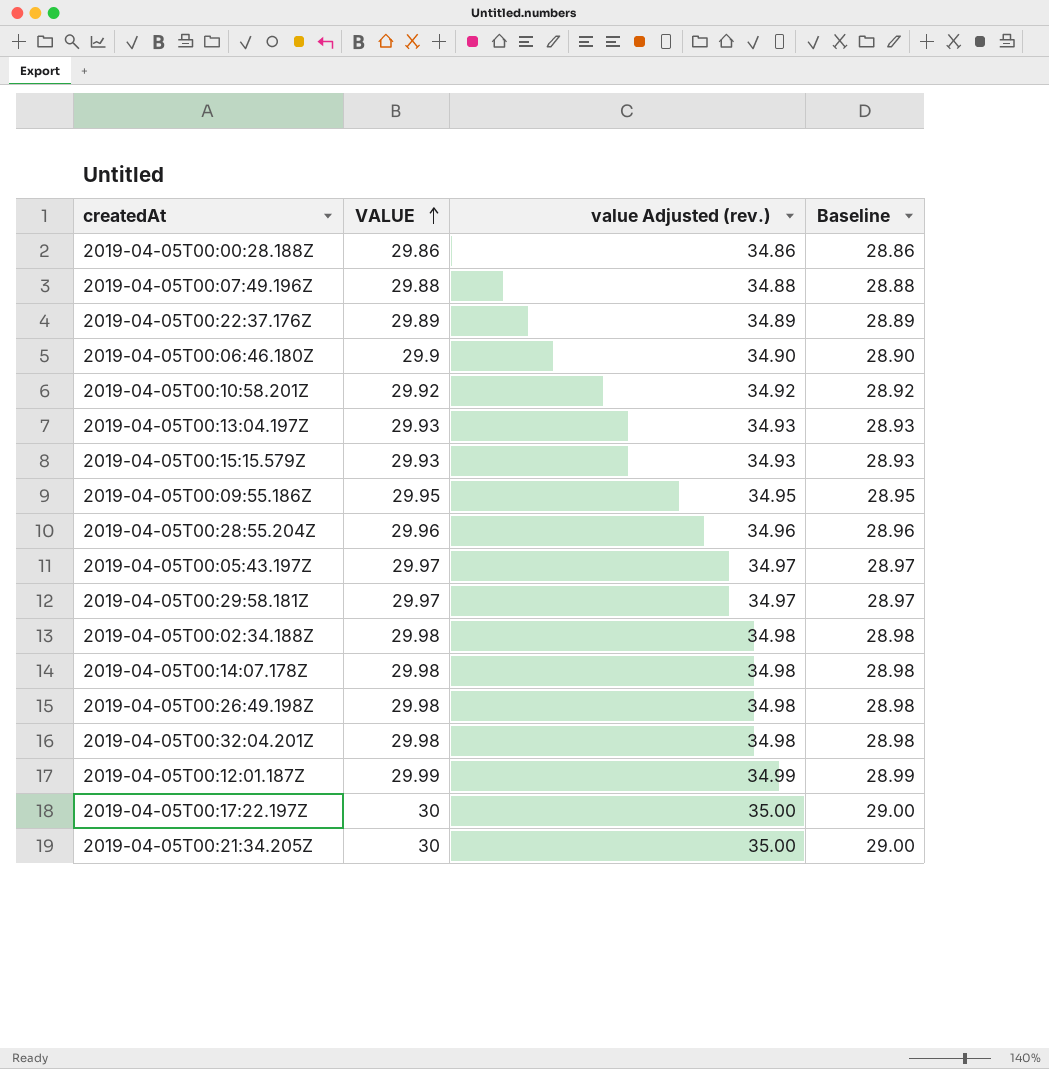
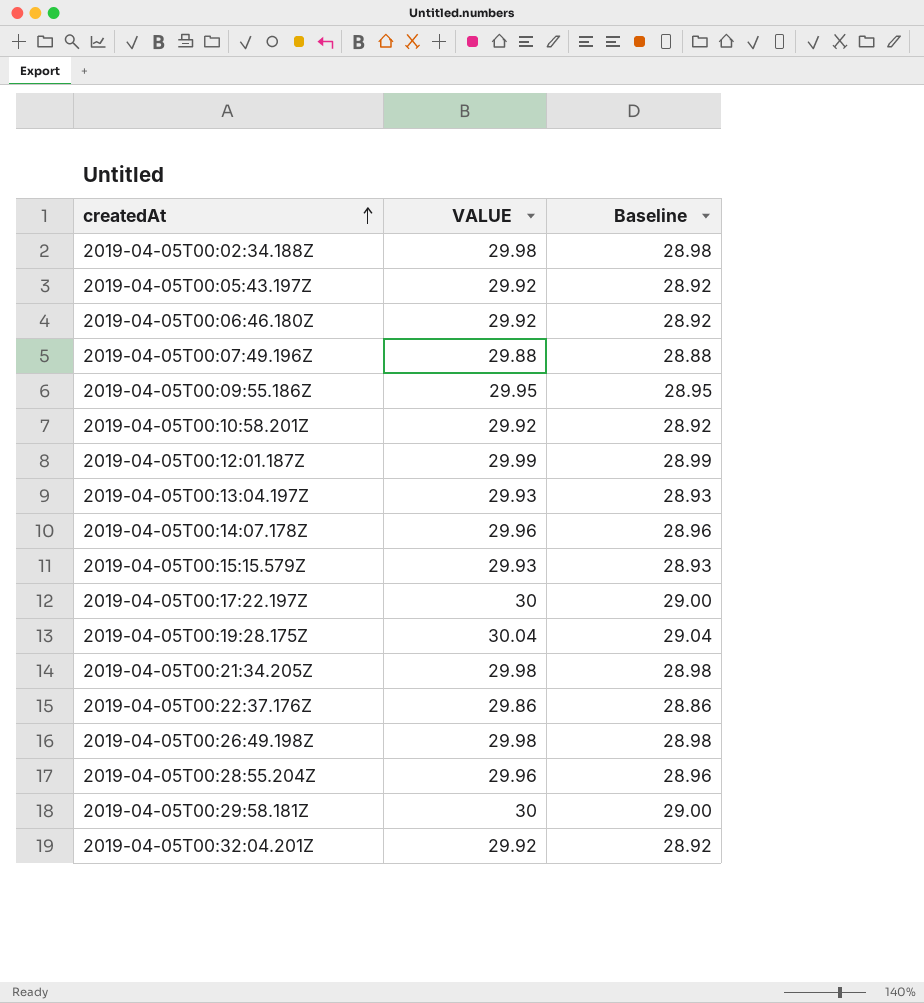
row order: VALUE ascending -> createdAt ascending
column value Adjusted (rev.) | formula: [VALUE] + 5 -> none
row 2019-04-05T00:00:28.188Z: 29.86 | 34.86 | 28.86 -> none
2019-04-05T00:05:43.197Z | VALUE: 29.97 -> 29.92
2019-04-05T00:05:43.197Z | Baseline: 28.97 -> 28.92
2019-04-05T00:06:46.180Z | VALUE: 29.9 -> 29.92
2019-04-05T00:06:46.180Z | Baseline: 28.90 -> 28.92
2019-04-05T00:14:07.178Z | VALUE: 29.98 -> 29.96
2019-04-05T00:14:07.178Z | Baseline: 28.98 -> 28.96
row 2019-04-05T00:19:28.175Z: none -> 30.04 | 29.04
2019-04-05T00:21:34.205Z | VALUE: 30 -> 29.98
2019-04-05T00:21:34.205Z | Baseline: 29.00 -> 28.98
2019-04-05T00:22:37.176Z | VALUE: 29.89 -> 29.86
2019-04-05T00:22:37.176Z | Baseline: 28.89 -> 28.86
2019-04-05T00:29:58.181Z | VALUE: 29.97 -> 30
2019-04-05T00:29:58.181Z | Baseline: 28.97 -> 29.00
2019-04-05T00:32:04.201Z | VALUE: 29.98 -> 29.92
2019-04-05T00:32:04.201Z | Baseline: 28.98 -> 28.92

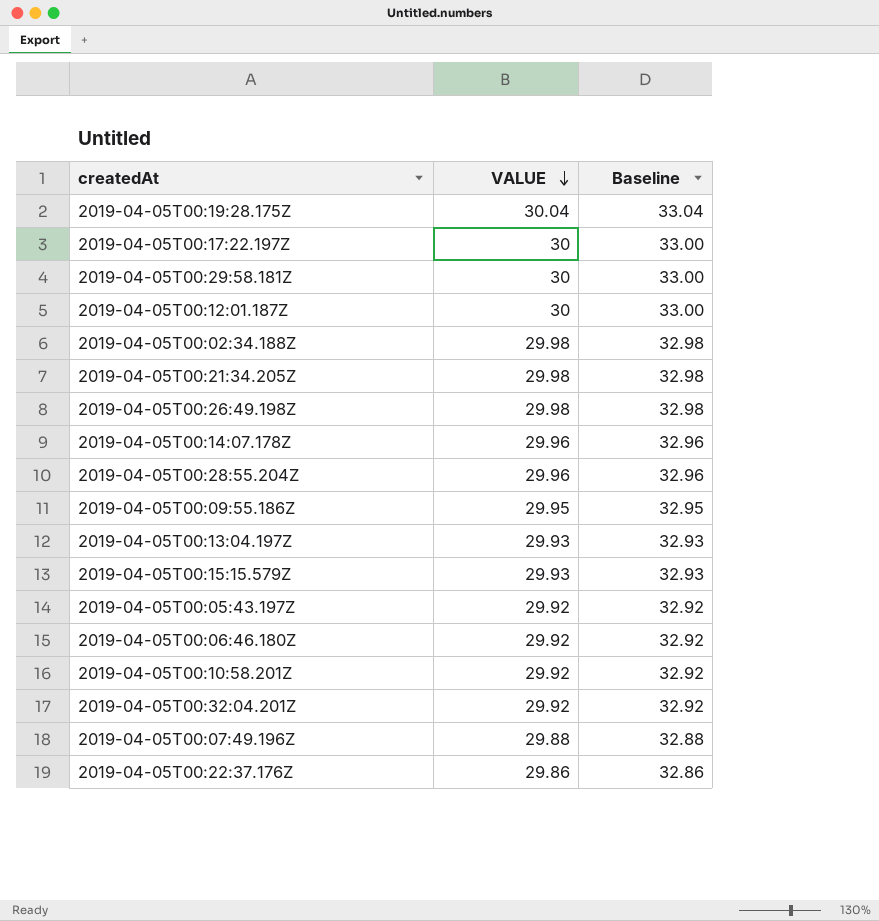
row order: createdAt ascending -> VALUE descending
column Baseline | formula: [VALUE] - 1 -> [VALUE] + 3
2019-04-05T00:12:01.187Z | VALUE: 29.99 -> 30

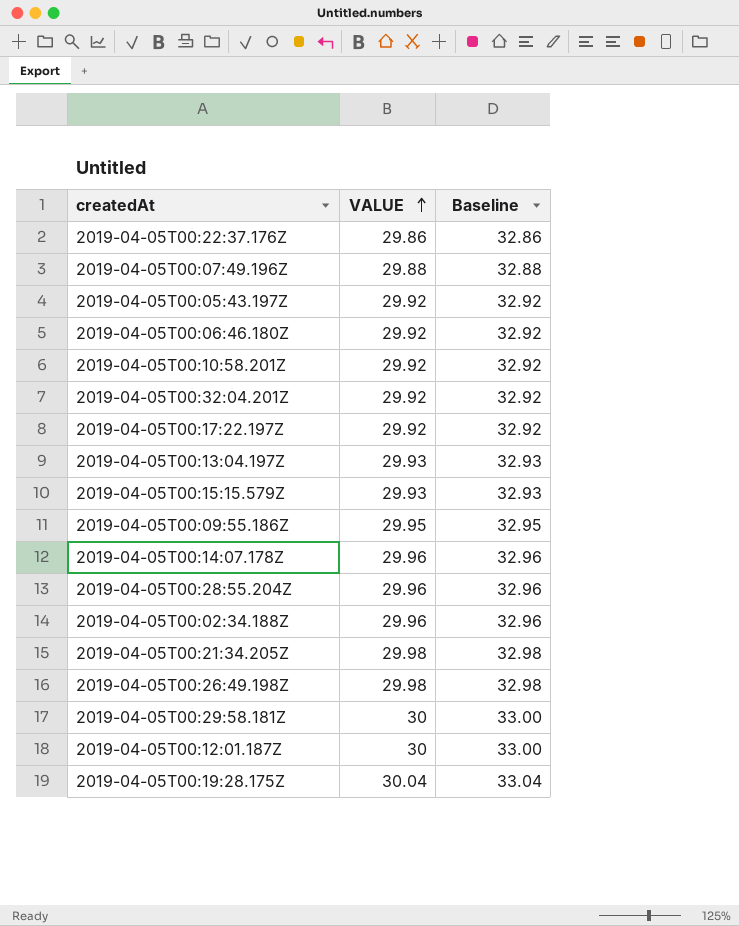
row order: VALUE descending -> VALUE ascending
2019-04-05T00:17:22.197Z | VALUE: 30 -> 29.92
2019-04-05T00:17:22.197Z | Baseline: 33.00 -> 32.92
2019-04-05T00:02:34.188Z | VALUE: 29.98 -> 29.96
2019-04-05T00:02:34.188Z | Baseline: 32.98 -> 32.96

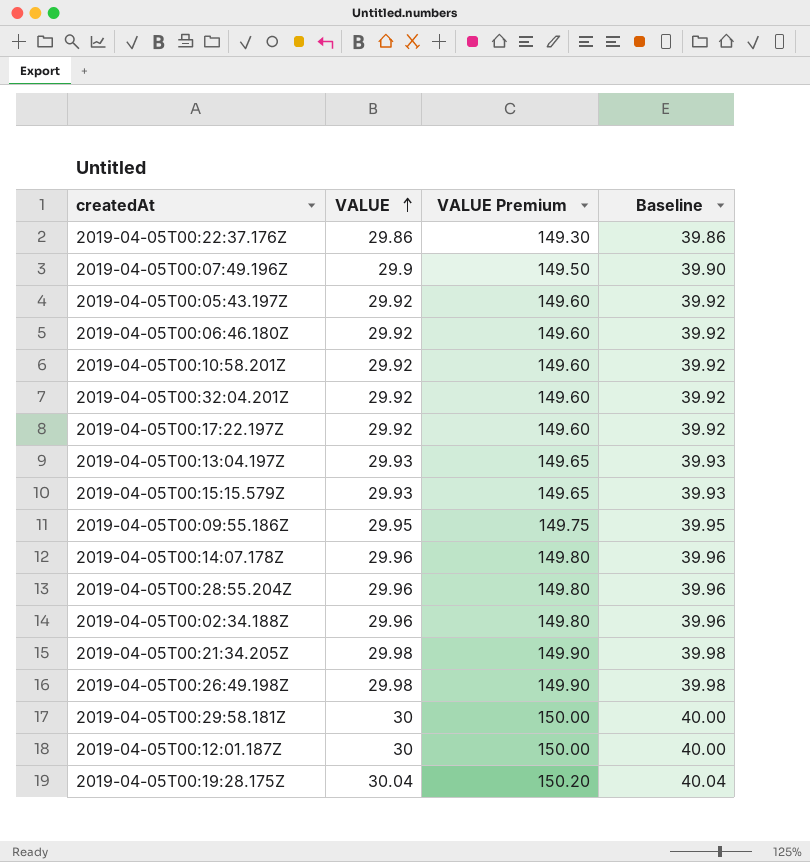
column VALUE Premium | formula: none -> [VALUE] * 5
column Baseline | formula: [VALUE] + 3 -> [VALUE] + 10
2019-04-05T00:07:49.196Z | VALUE: 29.88 -> 29.9

